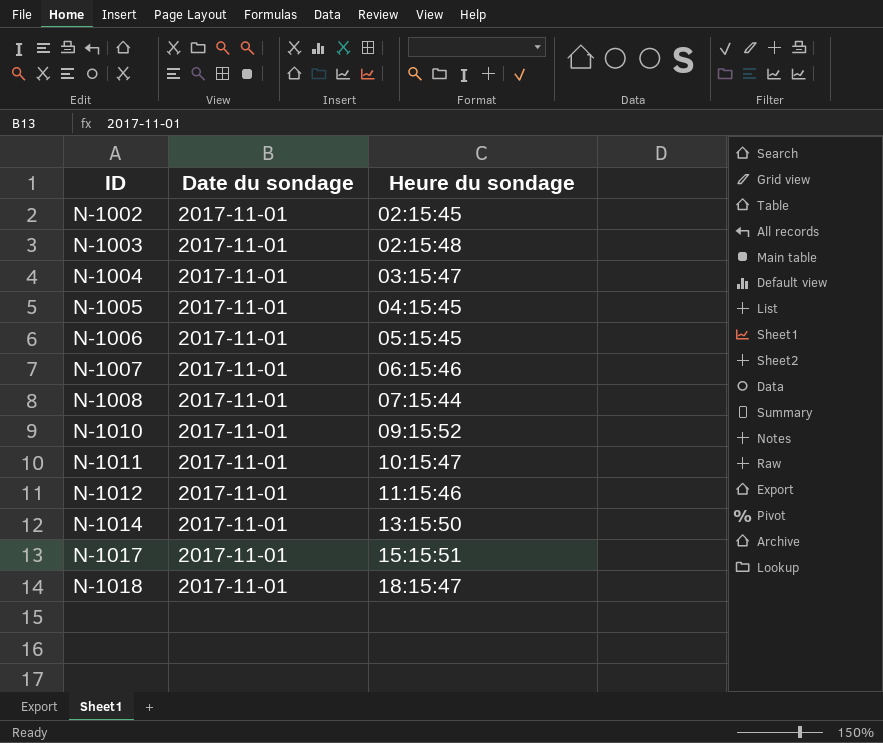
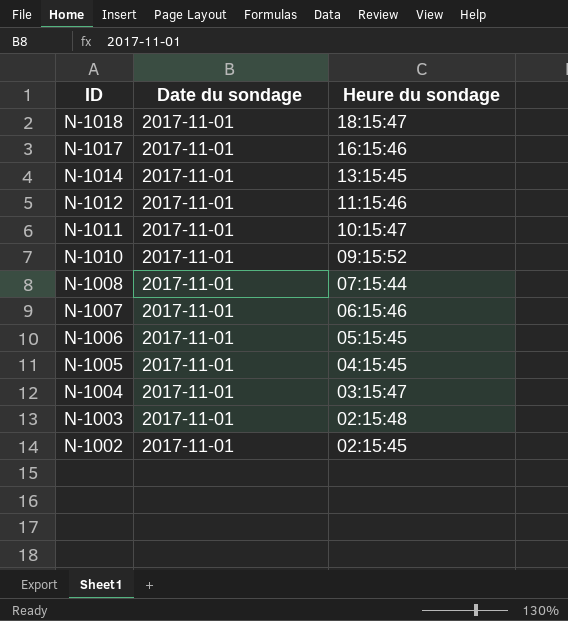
row order: ID ascending -> ID descending
N-1017 | Heure du sondage: 15:15:51 -> 16:15:46
N-1014 | Heure du sondage: 13:15:50 -> 13:15:45

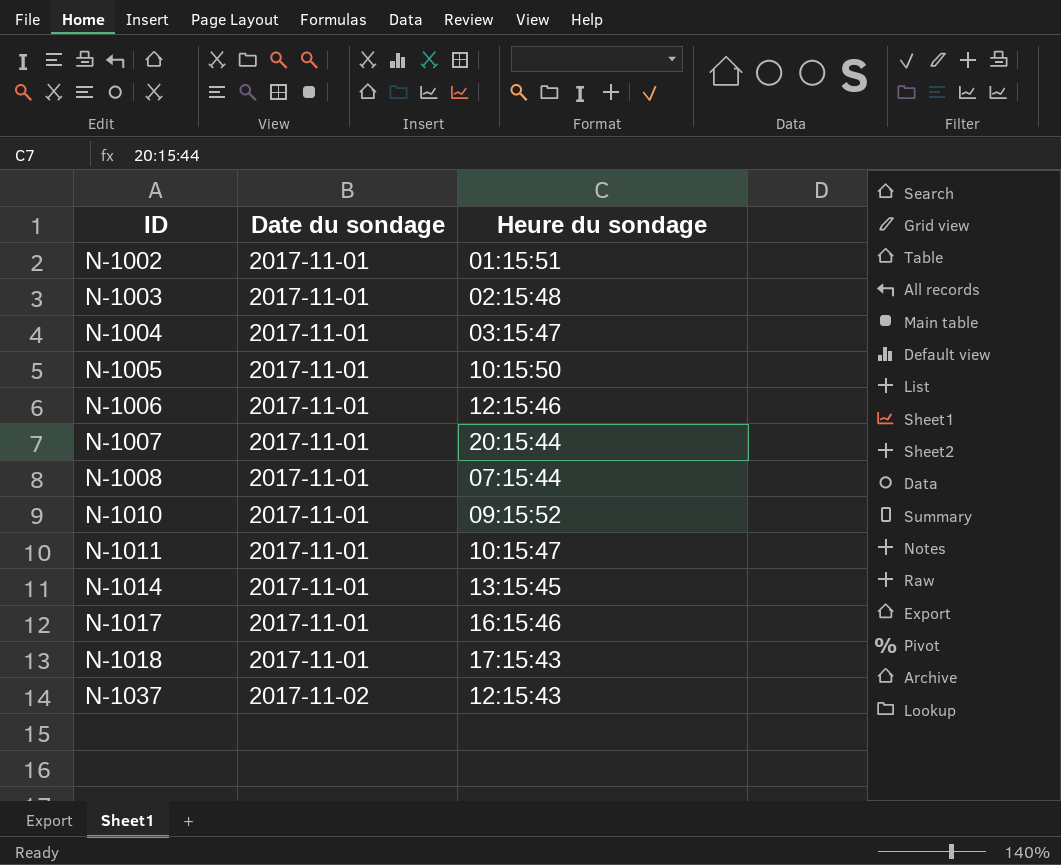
row order: ID descending -> ID ascending
row N-1012: 2017-11-01 | 11:15:46 -> none
N-1002 | Heure du sondage: 02:15:45 -> 01:15:51
N-1005 | Heure du sondage: 04:15:45 -> 10:15:50
N-1006 | Heure du sondage: 05:15:45 -> 12:15:46
N-1007 | Heure du sondage: 06:15:46 -> 20:15:44
N-1018 | Heure du sondage: 18:15:47 -> 17:15:43
row N-1037: none -> 2017-11-02 | 12:15:43

